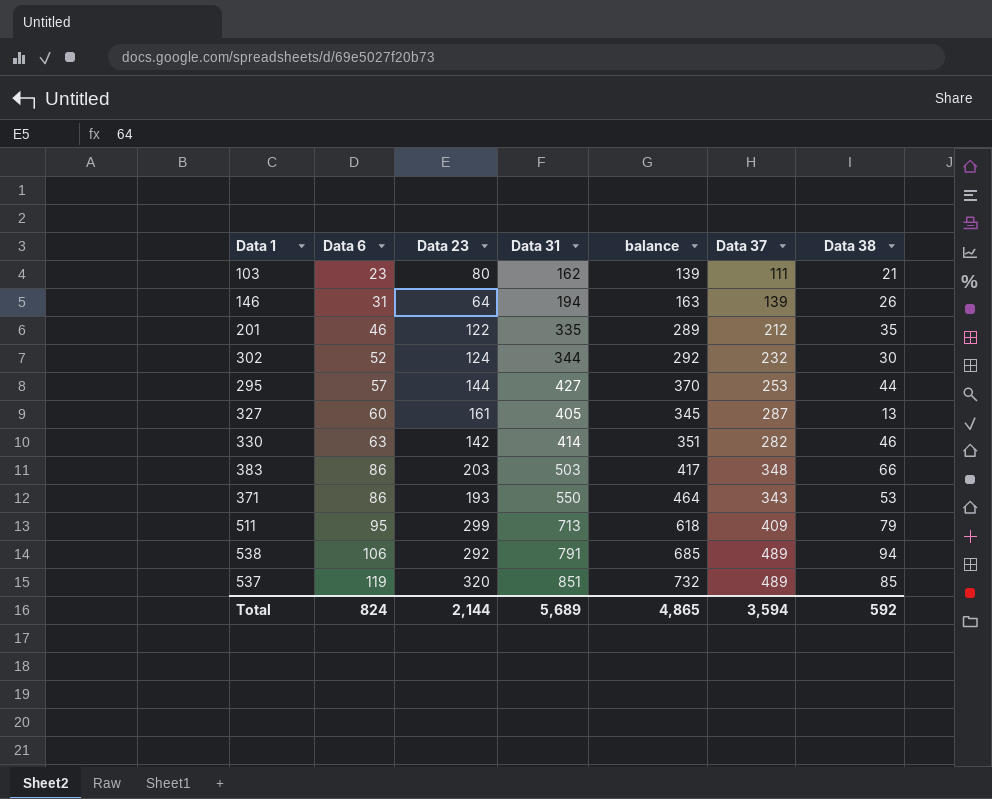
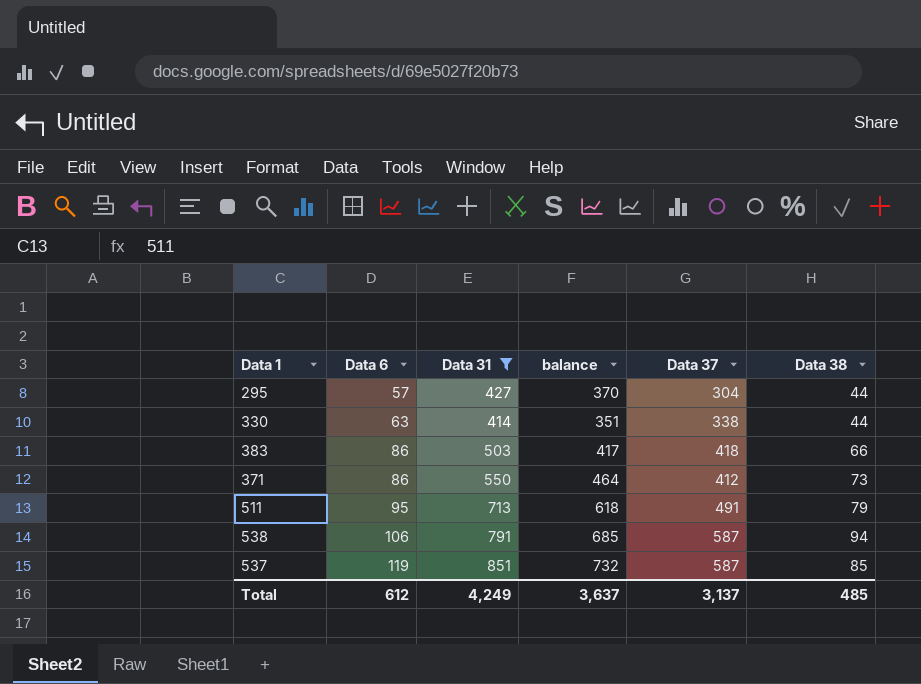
filter: none -> Data 31 >= 414
column Data 23 | position: 3 -> none
295 | Data 37: 253 -> 304
330 | Data 37: 282 -> 338
330 | Data 38: 46 -> 44
383 | Data 37: 348 -> 418
371 | Data 37: 343 -> 412
371 | Data 38: 53 -> 73
511 | Data 37: 409 -> 491
538 | Data 37: 489 -> 587
537 | Data 37: 489 -> 587
Total | Data 6: 824 -> 612
Total | Data 31: 5,689 -> 4,249
Total | balance: 4,865 -> 3,637
Total | Data 37: 3,594 -> 3,137
Total | Data 38: 592 -> 485

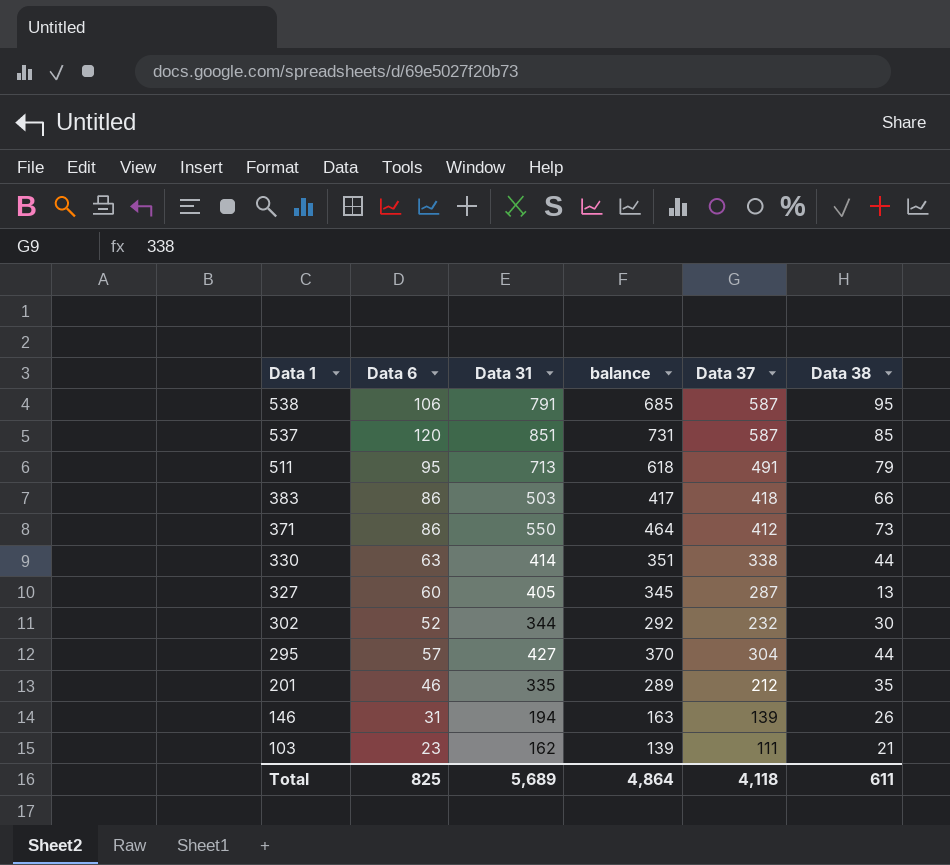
filter: Data 31 >= 414 -> none
row order: Data 6 ascending -> Data 1 descending
538 | Data 38: 94 -> 95
537 | Data 6: 119 -> 120
537 | balance: 732 -> 731
Total | Data 6: 612 -> 825
Total | Data 31: 4,249 -> 5,689
Total | balance: 3,637 -> 4,864
Total | Data 37: 3,137 -> 4,118
Total | Data 38: 485 -> 611

